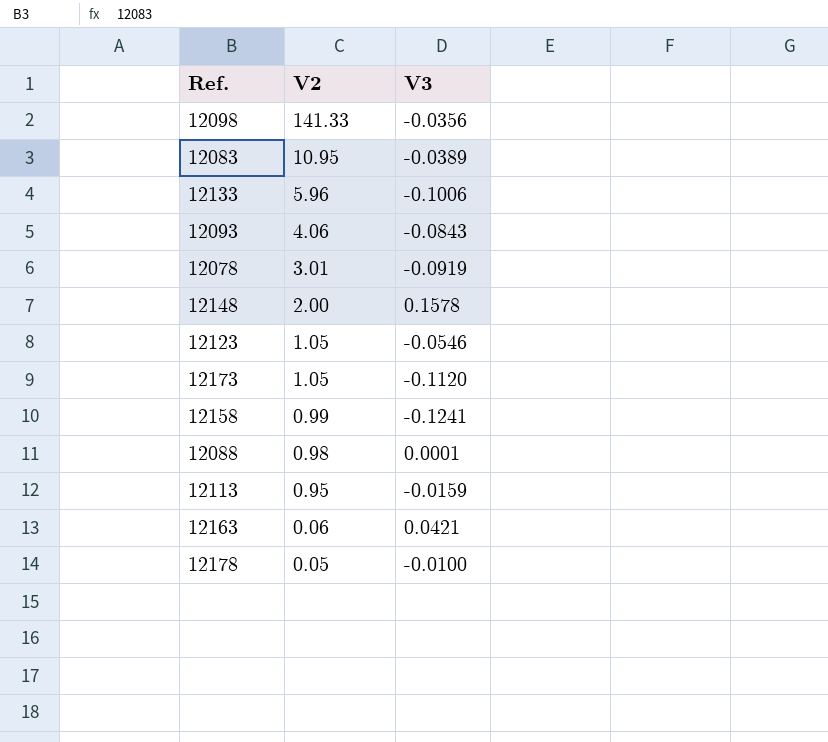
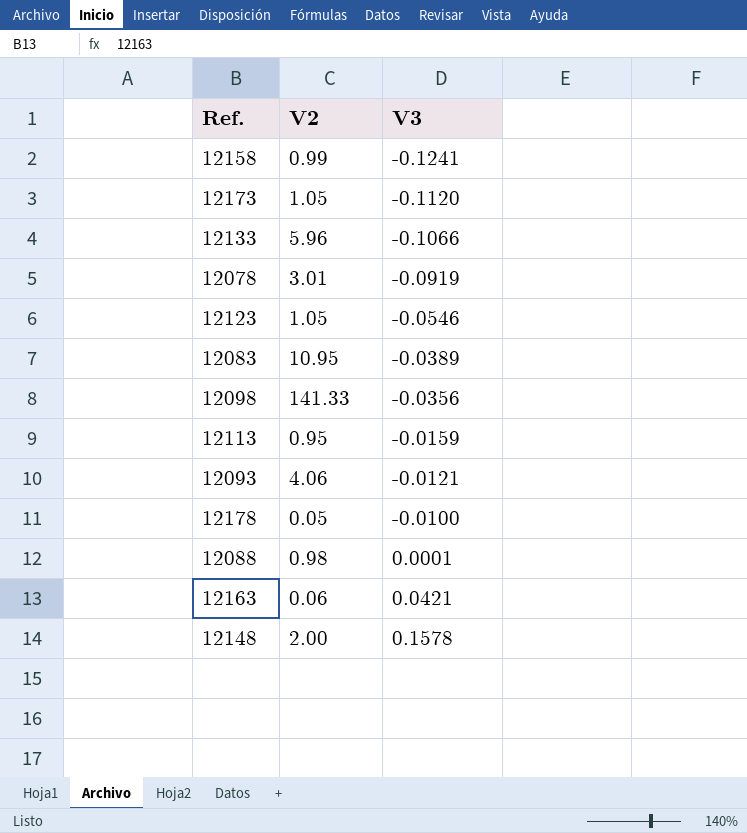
row order: V2 descending -> V3 ascending
12133 | V3: -0.1006 -> -0.1066
12093 | V3: -0.0843 -> -0.0121

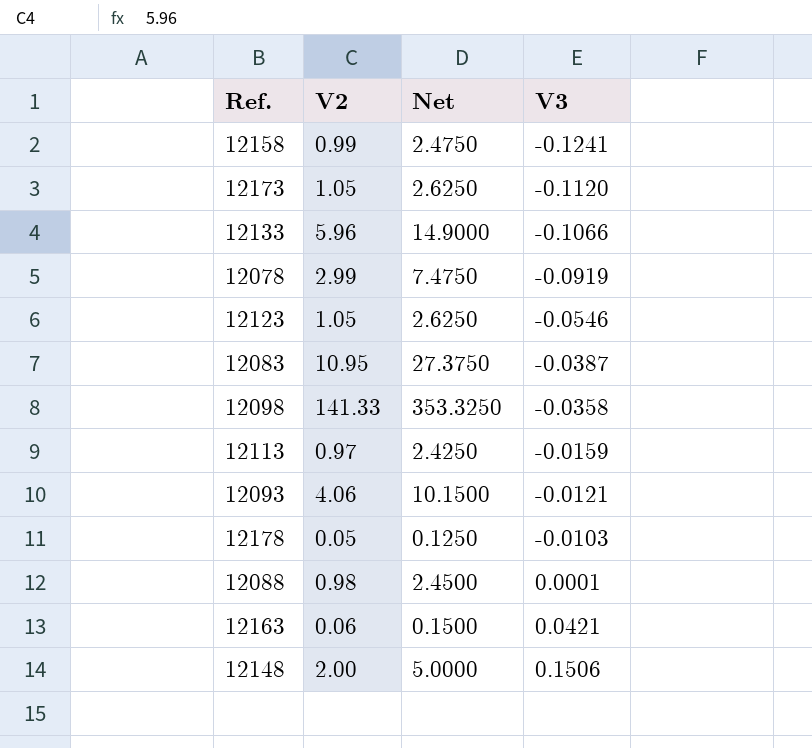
column Net | formula: none -> [V2] * 2.5
12078 | V2: 3.01 -> 2.99
12083 | V3: -0.0389 -> -0.0387
12098 | V3: -0.0356 -> -0.0358
12113 | V2: 0.95 -> 0.97
12178 | V3: -0.0100 -> -0.0103
12148 | V3: 0.1578 -> 0.1506

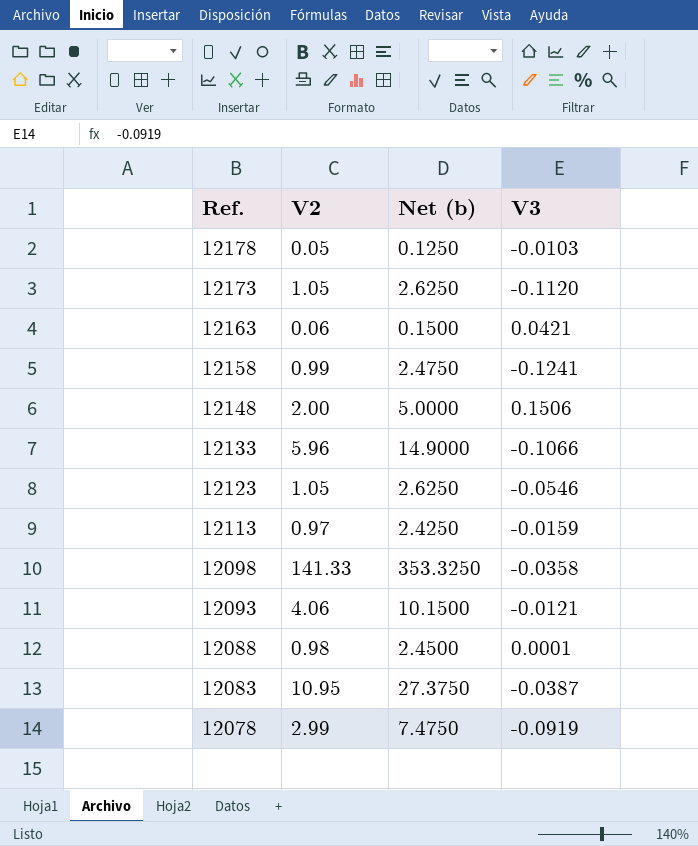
row order: V3 ascending -> Ref. descending
column name: Net -> Net (b)

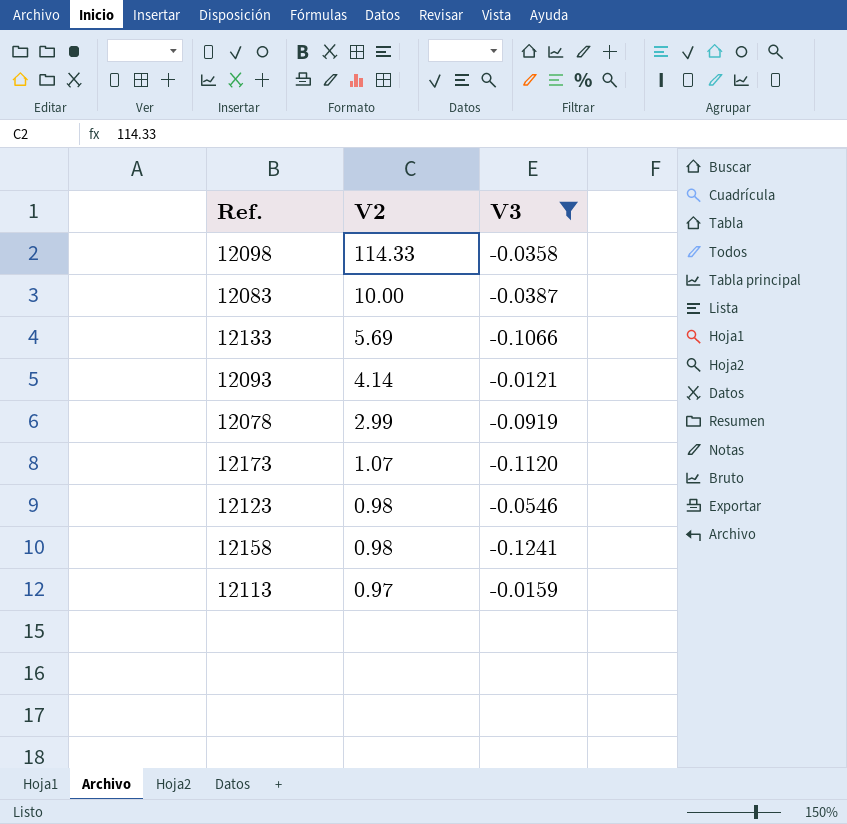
filter: none -> V3 <= -0.0121
row order: Ref. descending -> V2 descending
column Net (b) | formula: [V2] * 2.5 -> none
12098 | V2: 141.33 -> 114.33
12083 | V2: 10.95 -> 10.00
12133 | V2: 5.96 -> 5.69
12093 | V2: 4.06 -> 4.14
12173 | V2: 1.05 -> 1.07
12123 | V2: 1.05 -> 0.98
12158 | V2: 0.99 -> 0.98

